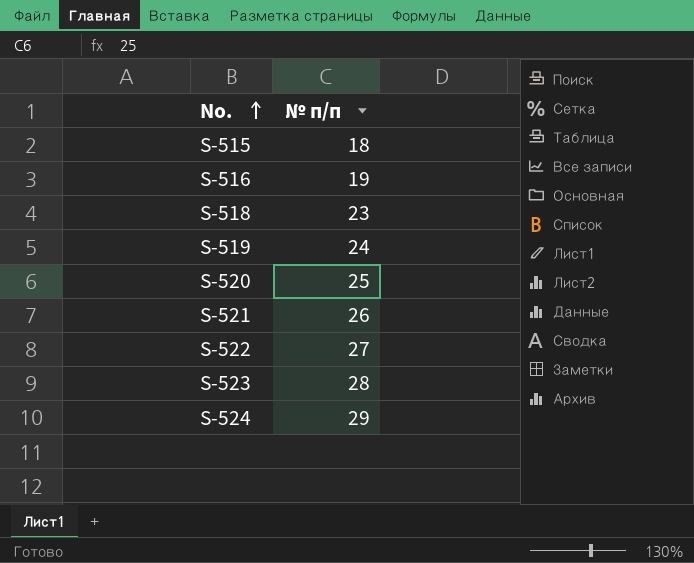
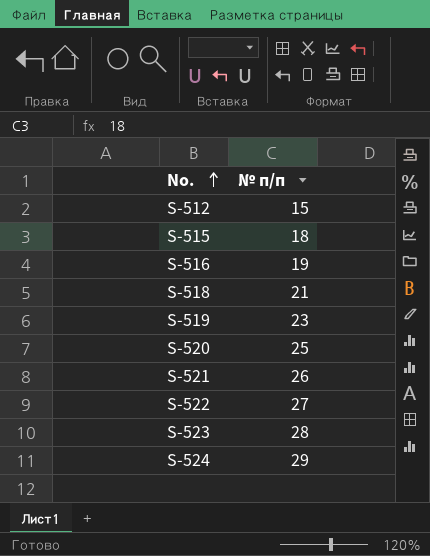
row S-512: none -> 15
S-518 | № п/п: 23 -> 21
S-519 | № п/п: 24 -> 23

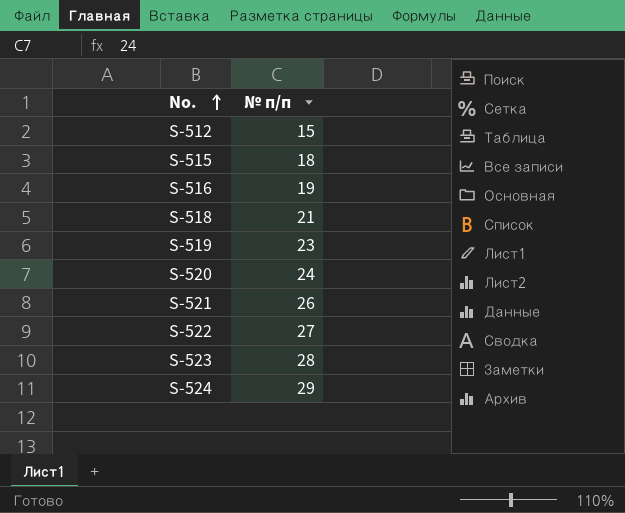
S-520 | № п/п: 25 -> 24

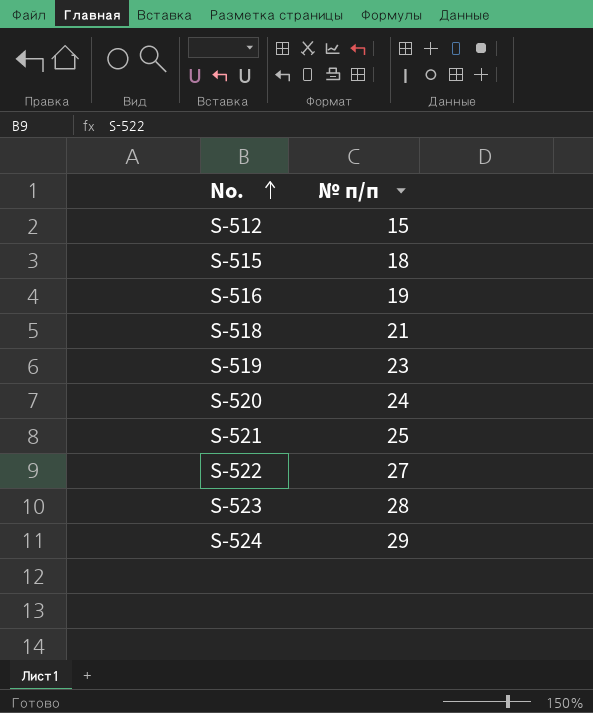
S-521 | № п/п: 26 -> 25

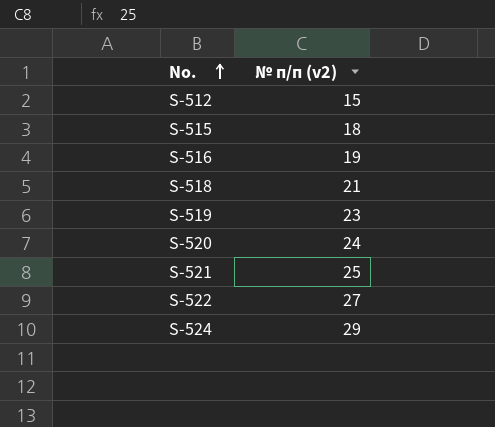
column name: № п/п -> № п/п (v2)
row S-523: 28 -> none

